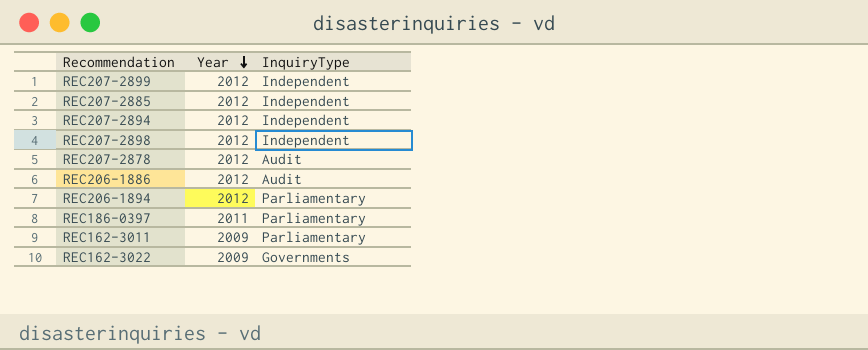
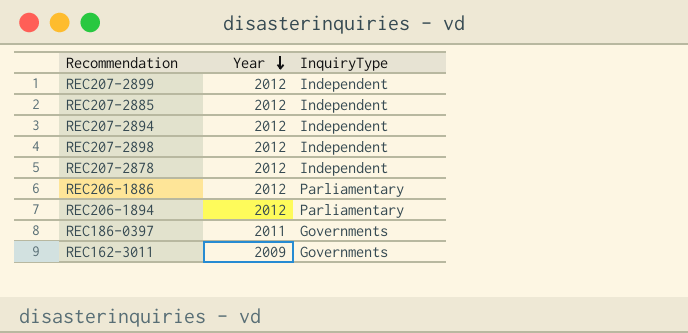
row REC162-3022: 2009 | Governments -> none
REC207-2878 | InquiryType: Audit -> Independent
REC206-1886 | InquiryType: Audit -> Parliamentary
REC186-0397 | InquiryType: Parliamentary -> Governments
REC162-3011 | InquiryType: Parliamentary -> Governments

